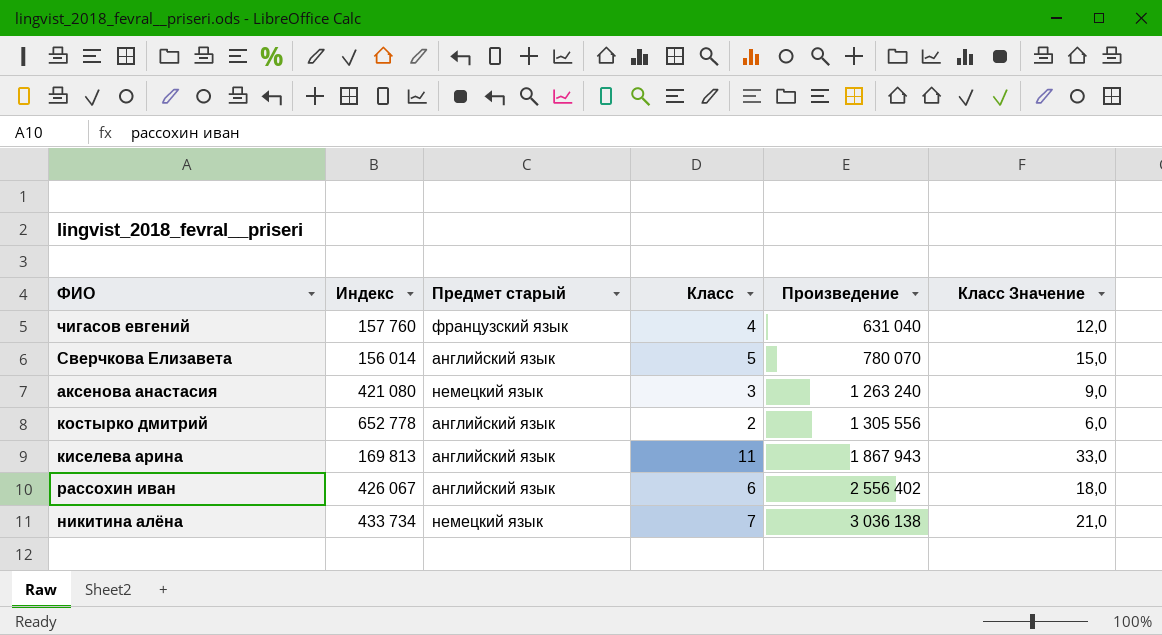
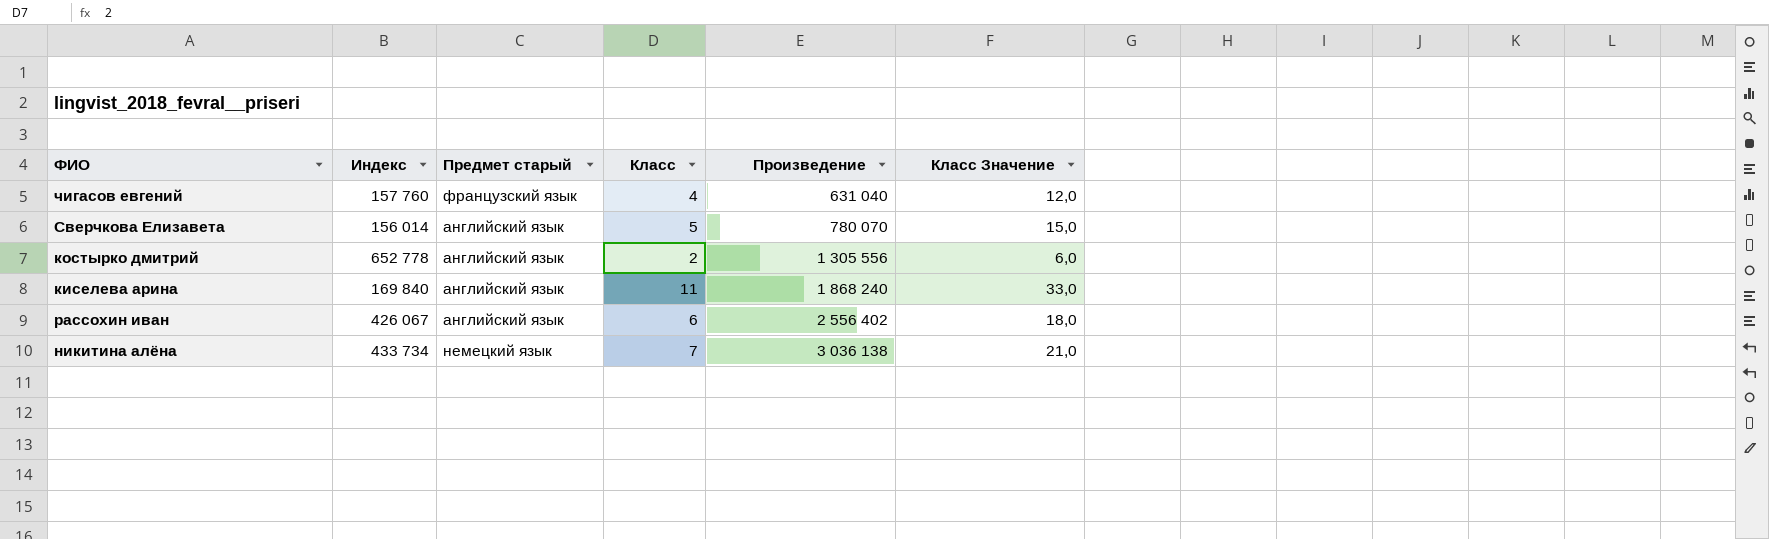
row аксенова анастасия: 421 080 | немецкий язык | 3 | 1 263 240 | 9,0 -> none
киселева арина | Индекс: 169 813 -> 169 840
киселева арина | Произведение: 1 867 943 -> 1 868 240

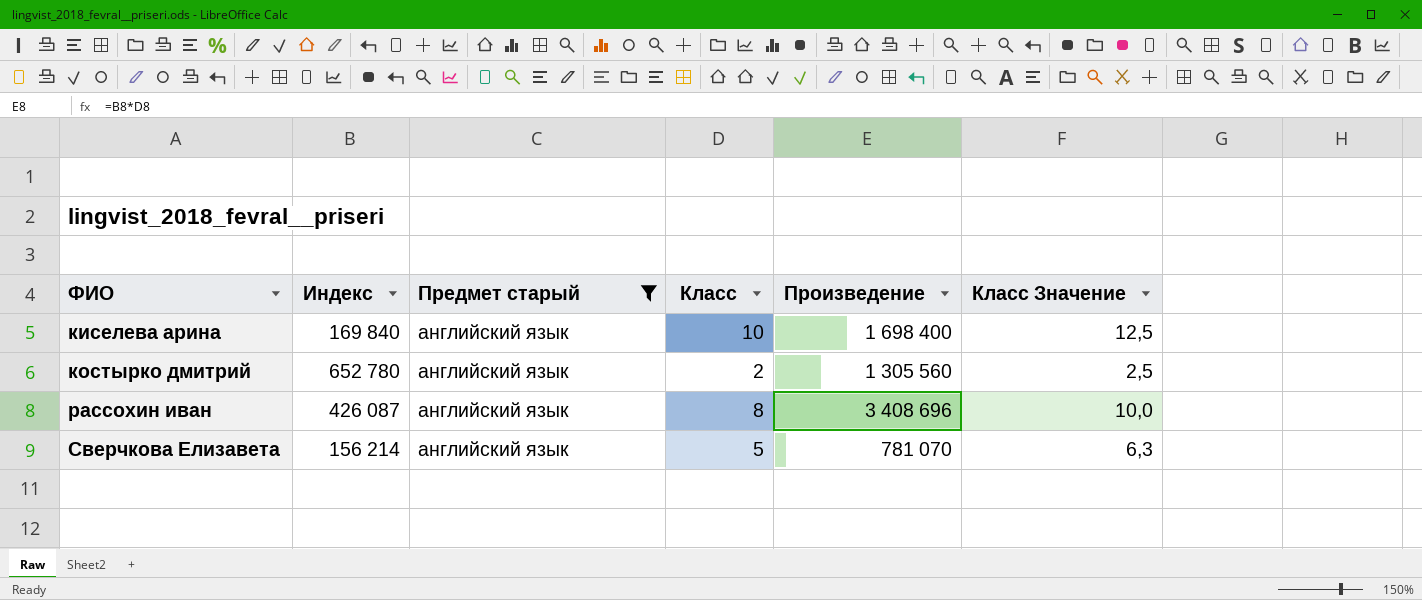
filter: none -> Предмет старый = английский язык
row order: Произведение ascending -> ФИО ascending
column Класс Значение | formula: [Класс] * 3 -> [Класс] * 1,25
киселева арина | Класс: 11 -> 10
киселева арина | Произведение: 1 868 240 -> 1 698 400
костырко дмитрий | Индекс: 652 778 -> 652 780
костырко дмитрий | Произведение: 1 305 556 -> 1 305 560
рассохин иван | Индекс: 426 067 -> 426 087
рассохин иван | Класс: 6 -> 8
рассохин иван | Произведение: 2 556 402 -> 3 408 696
Сверчкова Елизавета | Индекс: 156 014 -> 156 214
Сверчкова Елизавета | Произведение: 780 070 -> 781 070

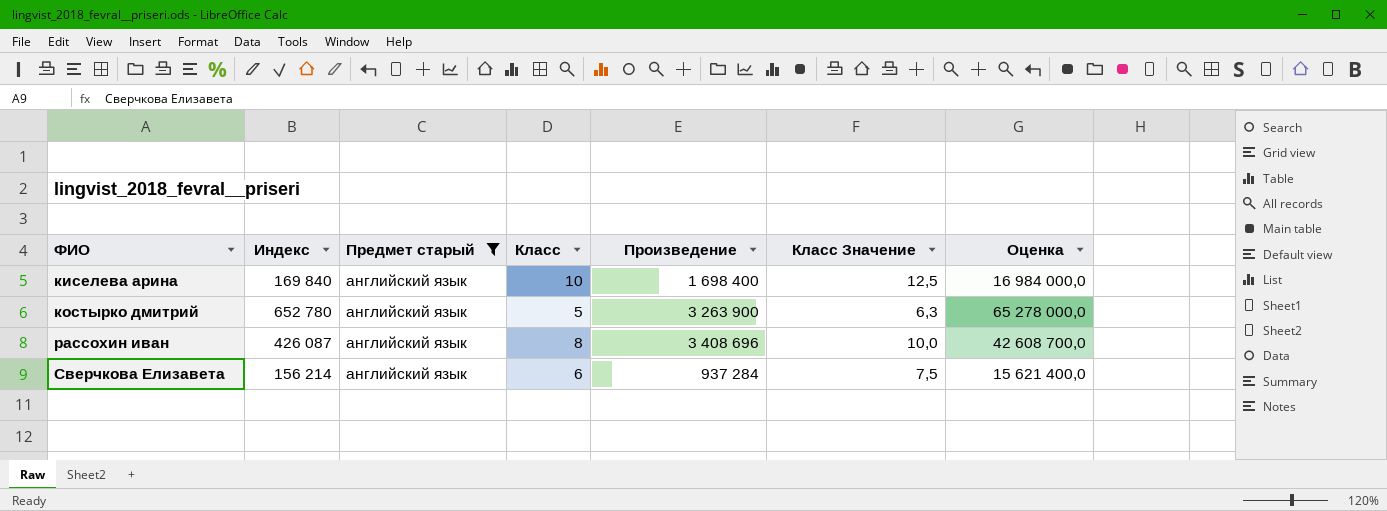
column Оценка | formula: none -> [Индекс] * 100
костырко дмитрий | Класс: 2 -> 5
костырко дмитрий | Произведение: 1 305 560 -> 3 263 900
костырко дмитрий | Класс Значение: 2,5 -> 6,3
Сверчкова Елизавета | Класс: 5 -> 6
Сверчкова Елизавета | Произведение: 781 070 -> 937 284
Сверчкова Елизавета | Класс Значение: 6,3 -> 7,5

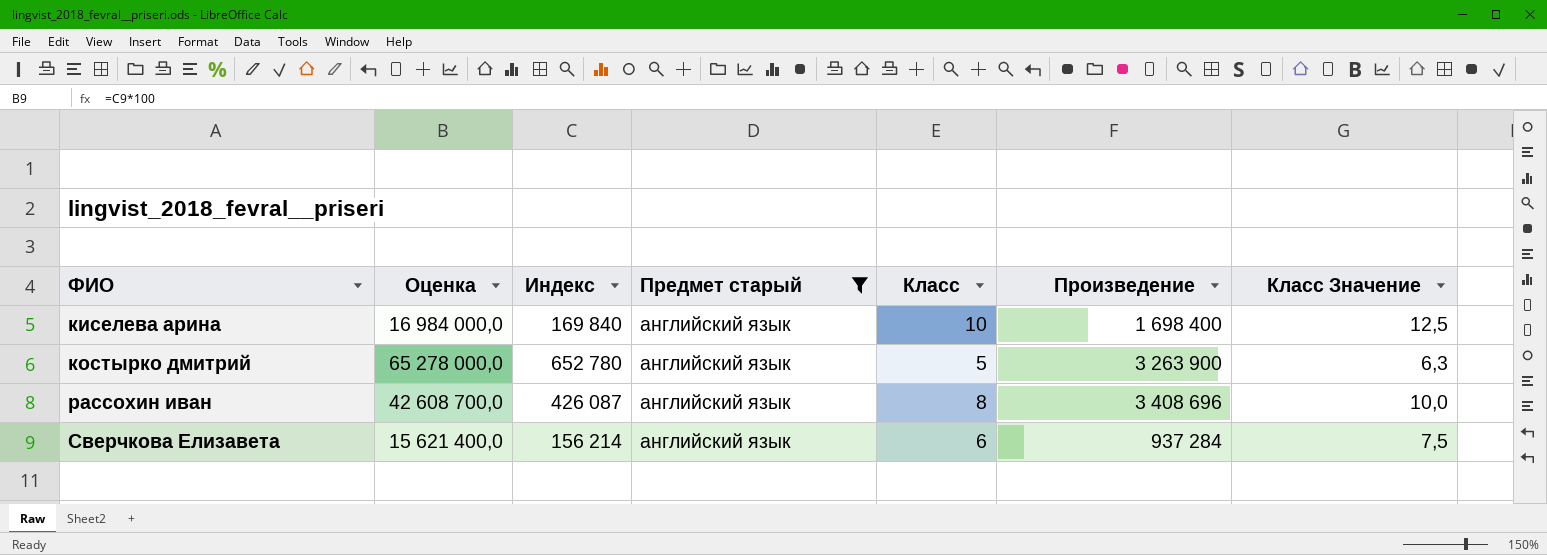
column Оценка | position: 7 -> 2

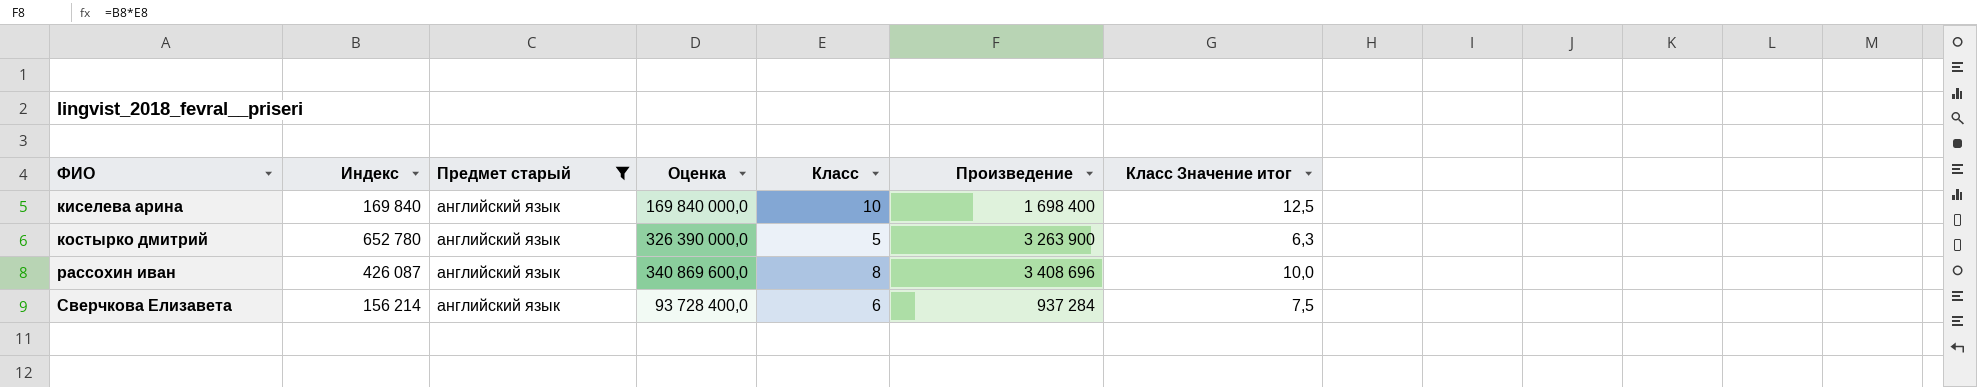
column Оценка | formula: [Индекс] * 100 -> [Произведение] * 100
column Оценка | position: 2 -> 4
column name: Класс Значение -> Класс Значение итог

